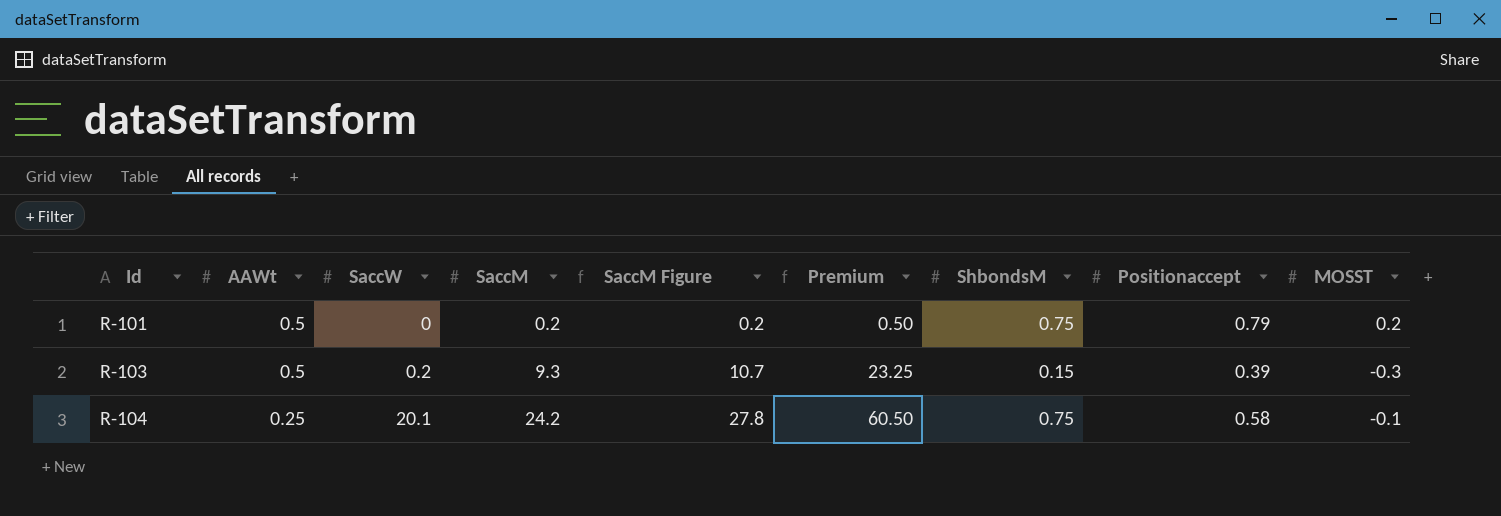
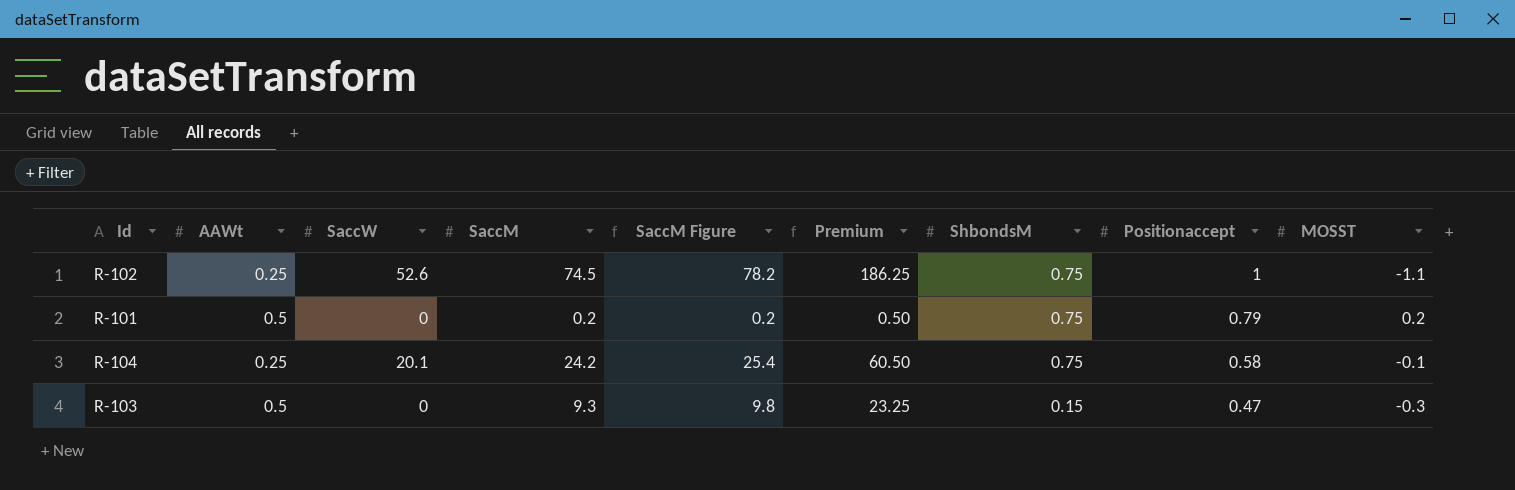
row order: Id ascending -> ShbondsM descending
column SaccM Figure | formula: [SaccM] * 1.15 -> [SaccM] * 1.05
row R-102: none -> 0.25 | 52.6 | 74.5 | 78.2 | 186.25 | 0.75 | 1 | -1.1
R-103 | SaccW: 0.2 -> 0
R-103 | Positionaccept: 0.39 -> 0.47

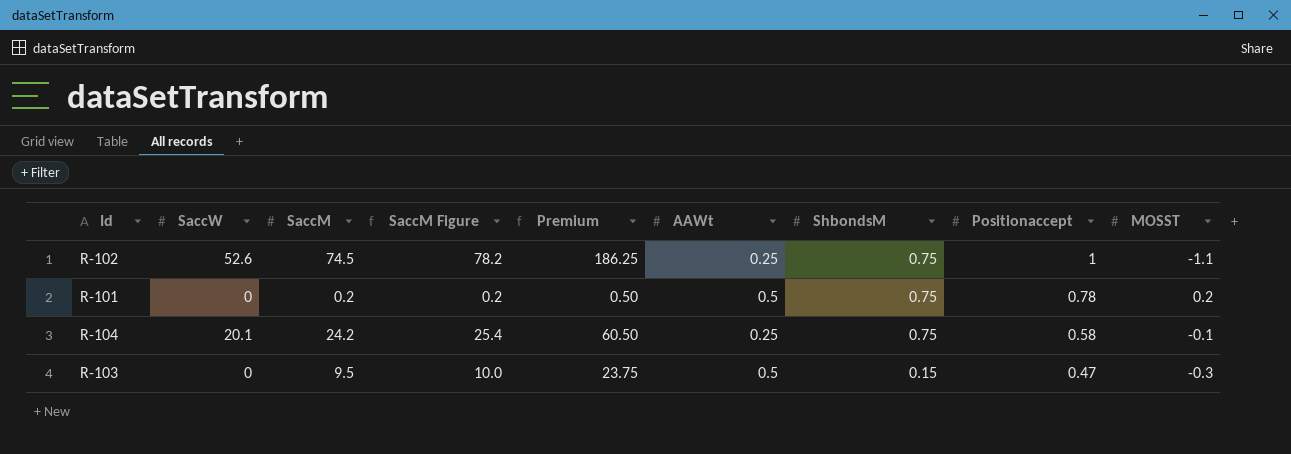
column AAWt | position: 2 -> 6
R-101 | Positionaccept: 0.79 -> 0.78
R-103 | SaccM: 9.3 -> 9.5
R-103 | SaccM Figure: 9.8 -> 10.0
R-103 | Premium: 23.25 -> 23.75

